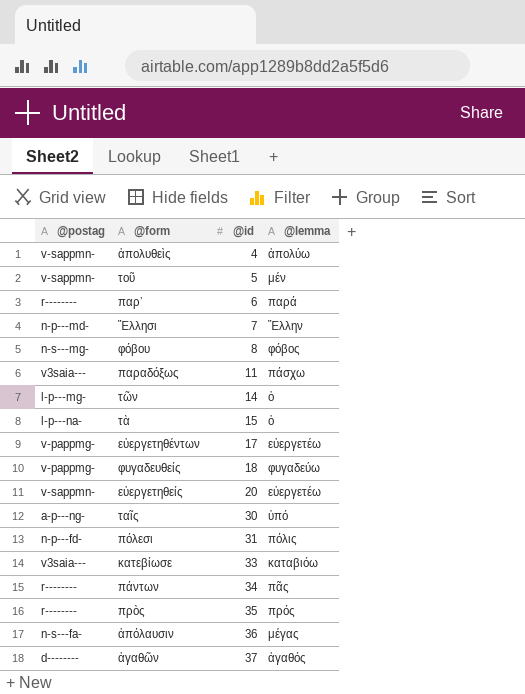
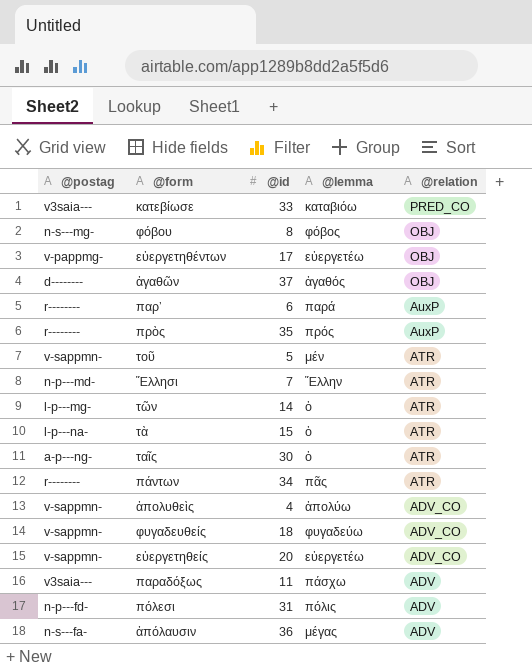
row order: @id ascending -> @relation descending
column @relation | position: none -> 5
ταῖς | @lemma: ὑπό -> ὁ
φυγαδευθείς | @postag: v-pappmg- -> v-sappmn-

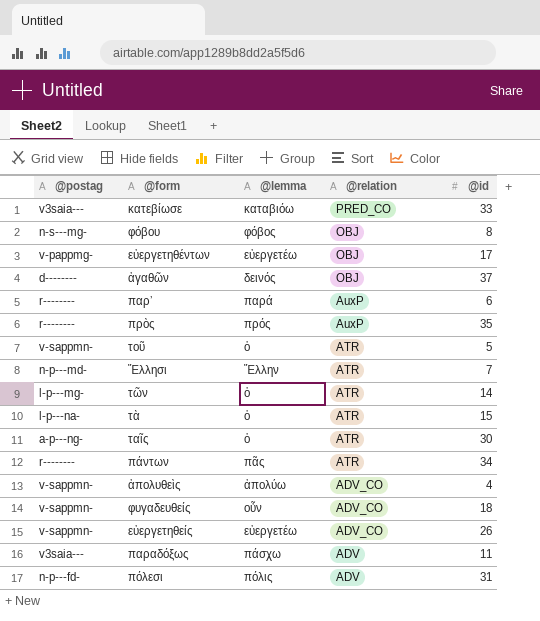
column @id | position: 3 -> 5
row ἀπόλαυσιν: n-s---fa- | 36 | μέγας | ADV -> none
ἀγαθῶν | @lemma: ἀγαθός -> δεινός
τοῦ | @lemma: μέν -> ὁ
φυγαδευθείς | @lemma: φυγαδεύω -> οὖν
εὐεργετηθείς | @id: 20 -> 26

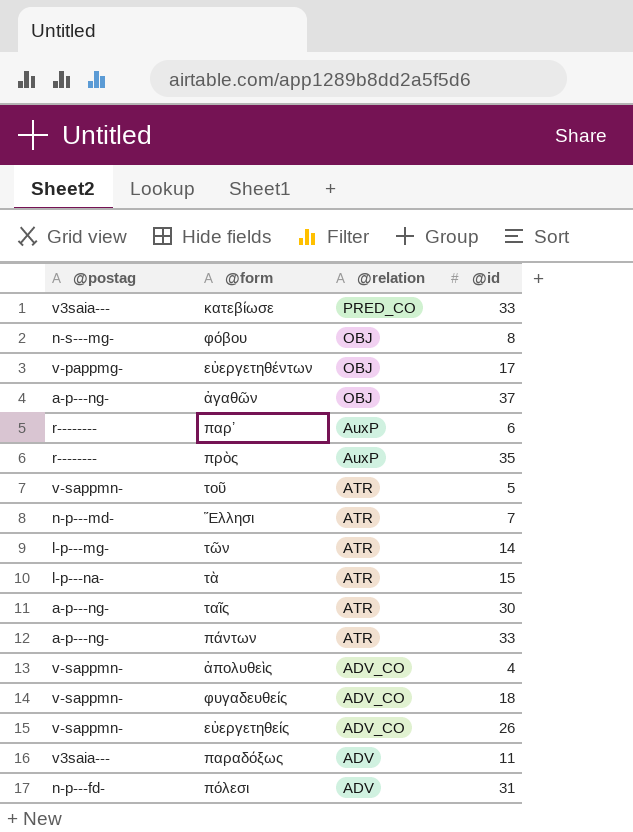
column @lemma | position: 3 -> none
ἀγαθῶν | @postag: d-------- -> a-p---ng-
πάντων | @postag: r-------- -> a-p---ng-
πάντων | @id: 34 -> 33

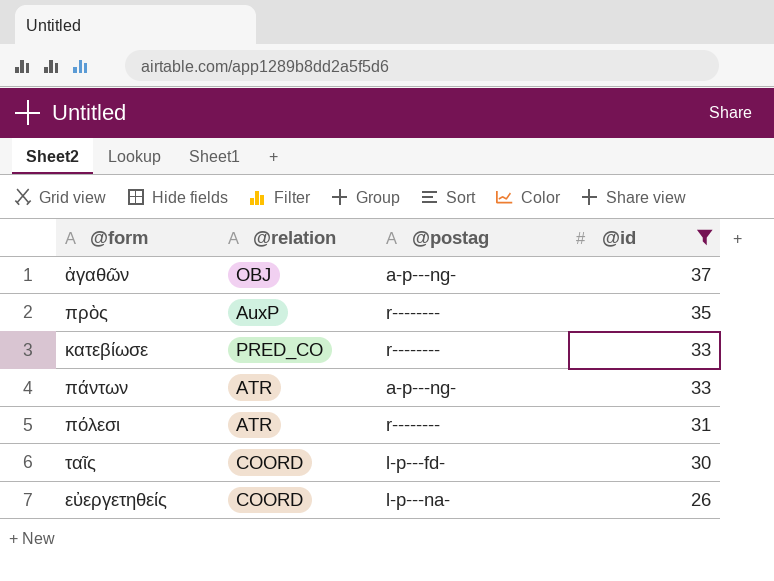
filter: none -> @id >= 26
row order: @relation descending -> @id descending
column @postag | position: 1 -> 3
κατεβίωσε | @postag: v3saia--- -> r--------
πόλεσι | @relation: ADV -> ATR
πόλεσι | @postag: n-p---fd- -> r--------
ταῖς | @relation: ATR -> COORD
ταῖς | @postag: a-p---ng- -> l-p---fd-
εὐεργετηθείς | @relation: ADV_CO -> COORD
εὐεργετηθείς | @postag: v-sappmn- -> l-p---na-

